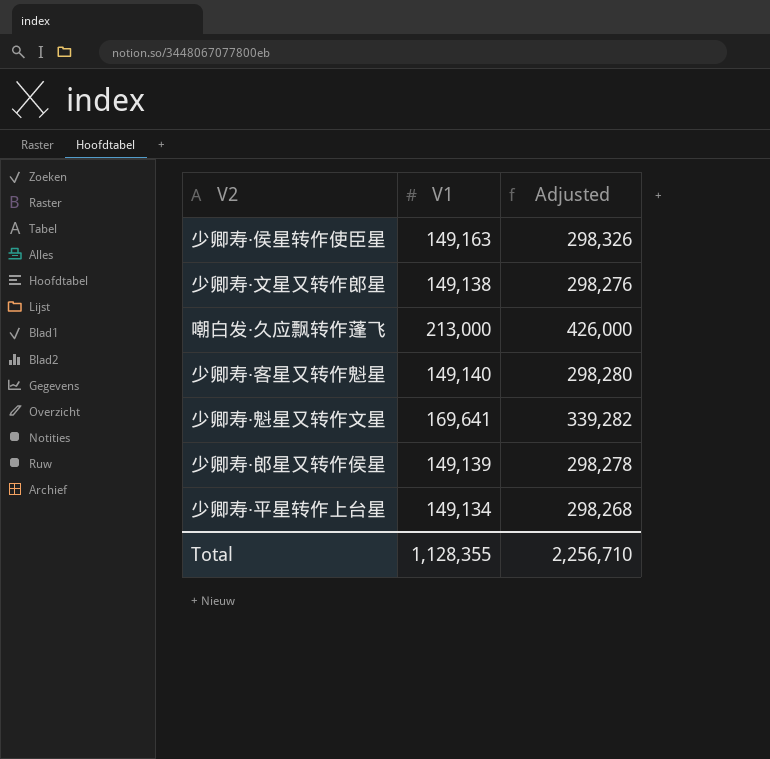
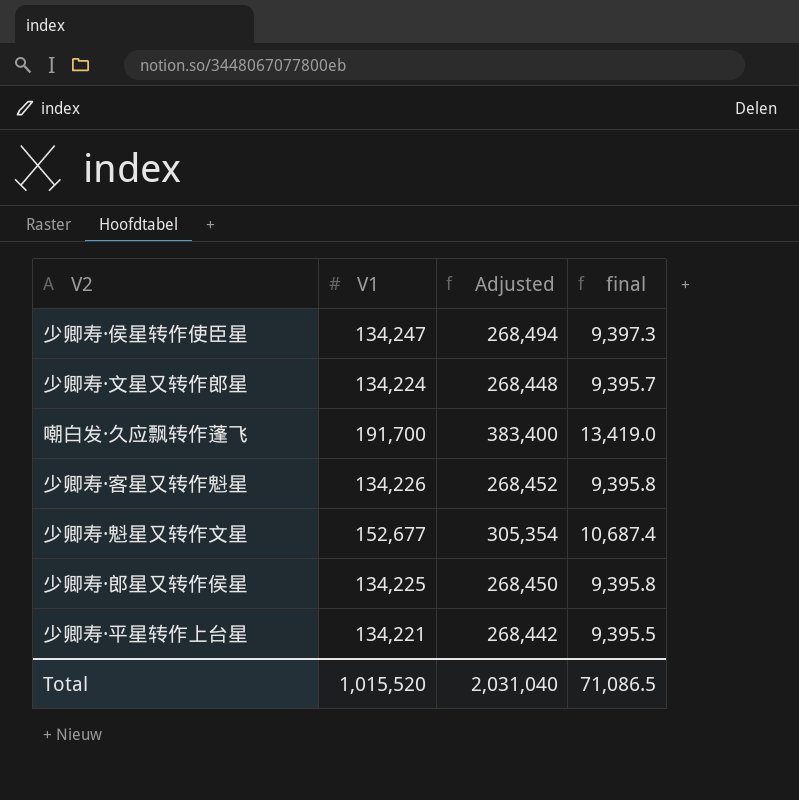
column final | formula: none -> [V1] * 0.07
少卿寿·侯星转作使臣星 | V1: 149,163 -> 134,247
少卿寿·侯星转作使臣星 | Adjusted: 298,326 -> 268,494
少卿寿·文星又转作郎星 | V1: 149,138 -> 134,224
少卿寿·文星又转作郎星 | Adjusted: 298,276 -> 268,448
嘲白发·久应飘转作蓬飞 | V1: 213,000 -> 191,700
嘲白发·久应飘转作蓬飞 | Adjusted: 426,000 -> 383,400
少卿寿·客星又转作魁星 | V1: 149,140 -> 134,226
少卿寿·客星又转作魁星 | Adjusted: 298,280 -> 268,452
少卿寿·魁星又转作文星 | V1: 169,641 -> 152,677
少卿寿·魁星又转作文星 | Adjusted: 339,282 -> 305,354
少卿寿·郎星又转作侯星 | V1: 149,139 -> 134,225
少卿寿·郎星又转作侯星 | Adjusted: 298,278 -> 268,450
少卿寿·平星转作上台星 | V1: 149,134 -> 134,221
少卿寿·平星转作上台星 | Adjusted: 298,268 -> 268,442
Total | V1: 1,128,355 -> 1,015,520
Total | Adjusted: 2,256,710 -> 2,031,040

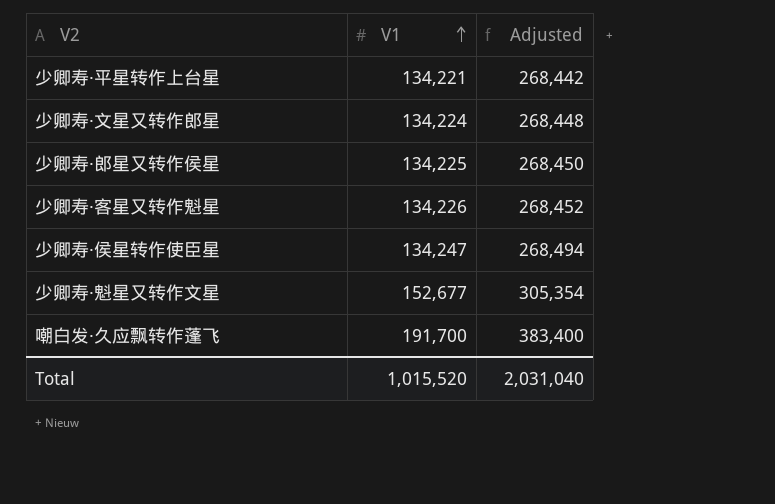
row order: none -> V1 ascending
column final | formula: [V1] * 0.07 -> none

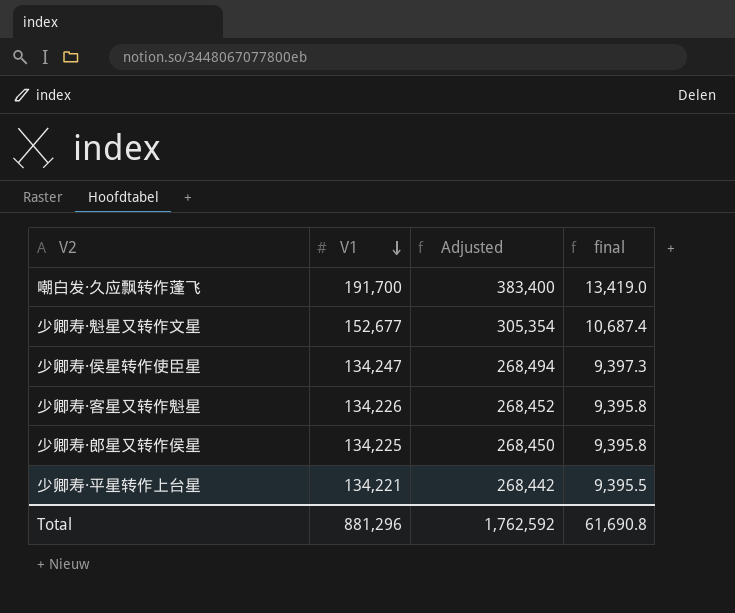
row order: V1 ascending -> V1 descending
column final | formula: none -> [V1] * 0.07
row 少卿寿·文星又转作郎星: 134,224 | 268,448 -> none
Total | V1: 1,015,520 -> 881,296
Total | Adjusted: 2,031,040 -> 1,762,592

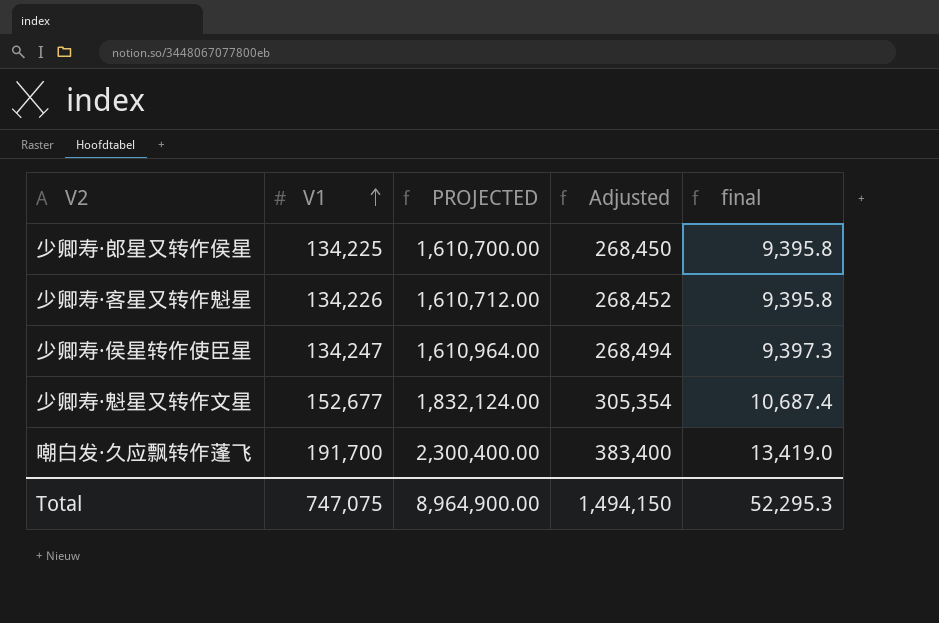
row order: V1 descending -> V1 ascending
column PROJECTED | formula: none -> [V1] * 12
row 少卿寿·平星转作上台星: 134,221 | 268,442 | 9,395.5 -> none
Total | V1: 881,296 -> 747,075
Total | Adjusted: 1,762,592 -> 1,494,150
Total | final: 61,690.8 -> 52,295.3

